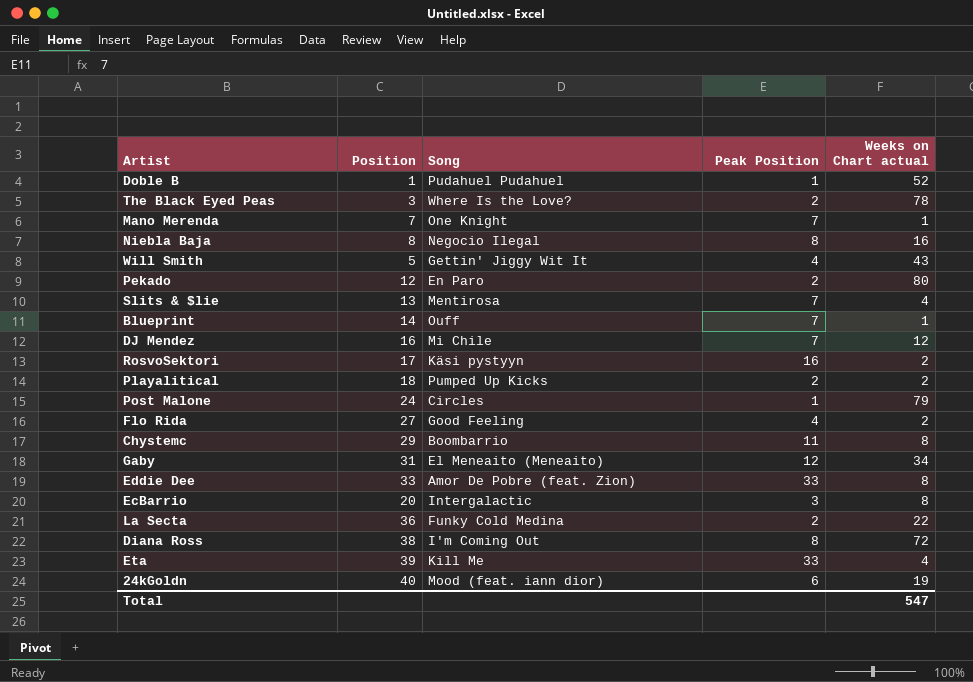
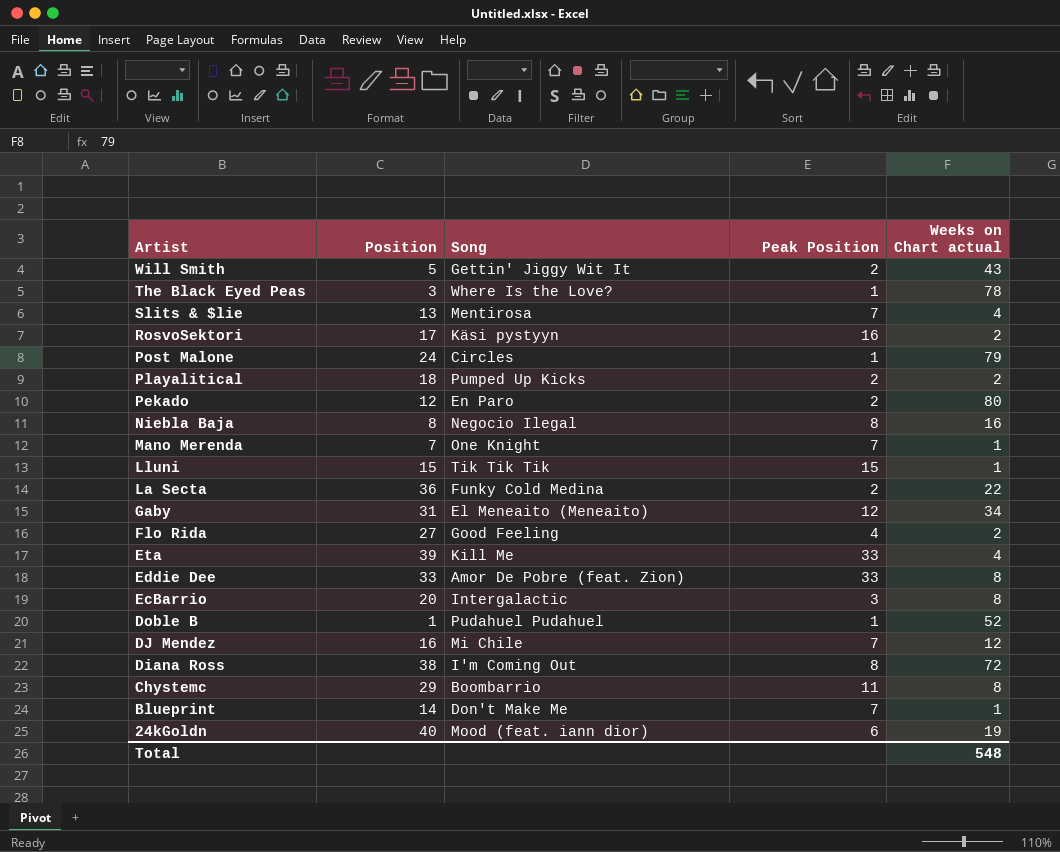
row order: none -> Artist descending
Will Smith | Peak Position: 4 -> 2
The Black Eyed Peas | Peak Position: 2 -> 1
row Lluni: none -> 15 | Tik Tik Tik | 15 | 1
Blueprint | Song: Ouff -> Don't Make Me
Total | Weeks on Chart actual: 547 -> 548

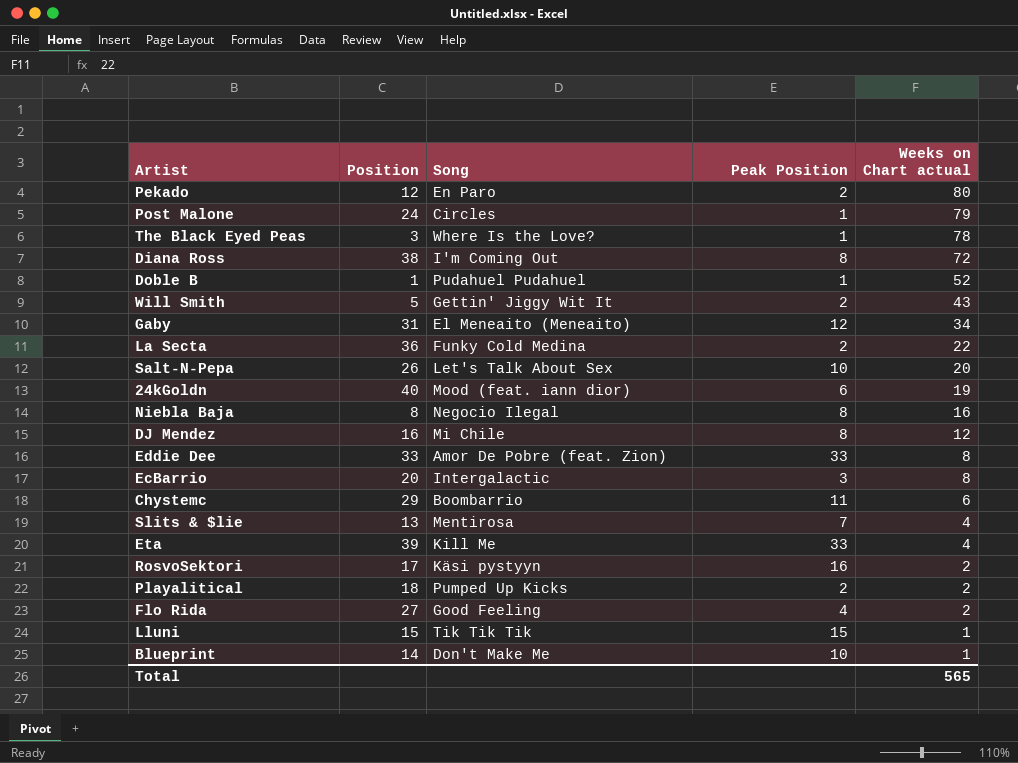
row order: Artist descending -> Weeks on Chart actual descending
row Mano Merenda: 7 | One Knight | 7 | 1 -> none
row Salt-N-Pepa: none -> 26 | Let's Talk About Sex | 10 | 20
DJ Mendez | Peak Position: 7 -> 8
Chystemc | Weeks on Chart actual: 8 -> 6
Blueprint | Peak Position: 7 -> 10
Total | Weeks on Chart actual: 548 -> 565

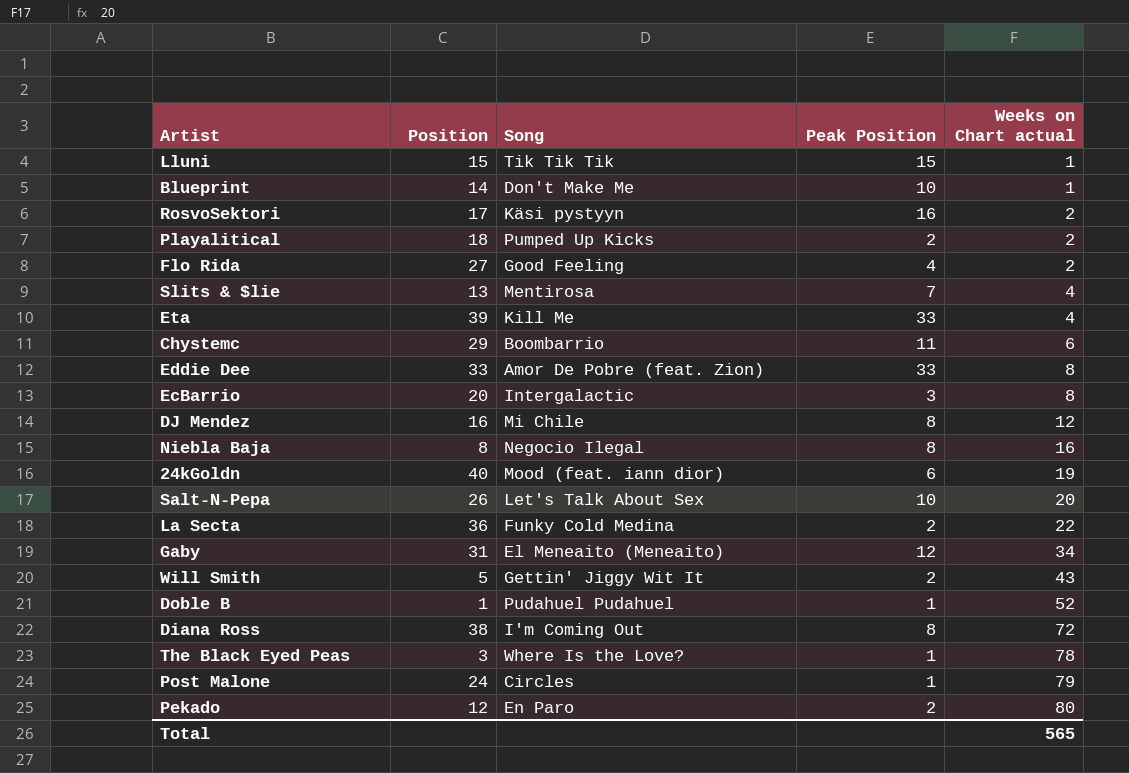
row order: Weeks on Chart actual descending -> Weeks on Chart actual ascending

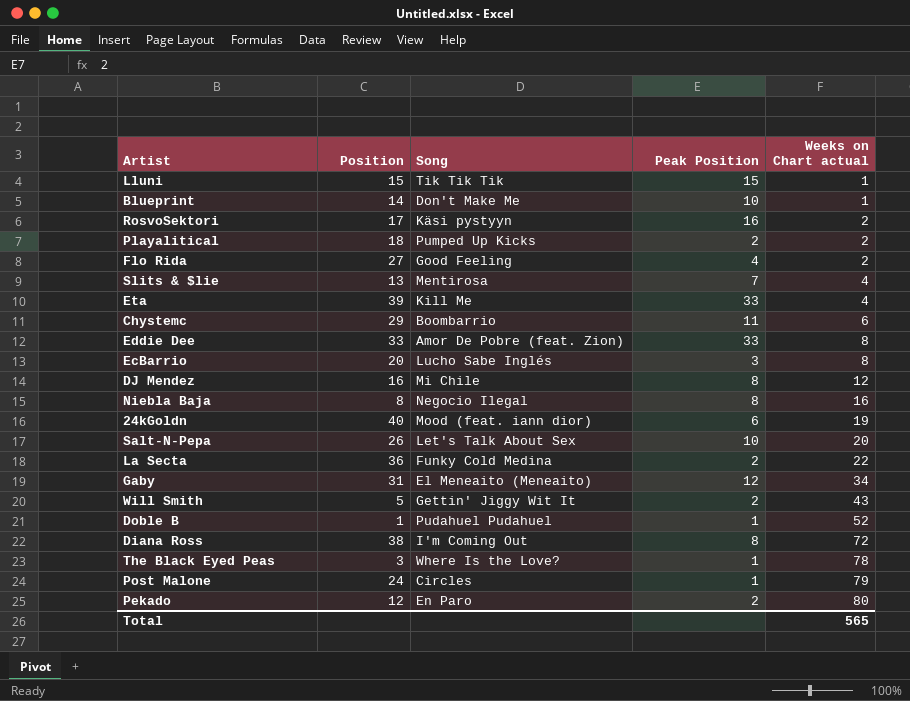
EcBarrio | Song: Intergalactic -> Lucho Sabe Inglés

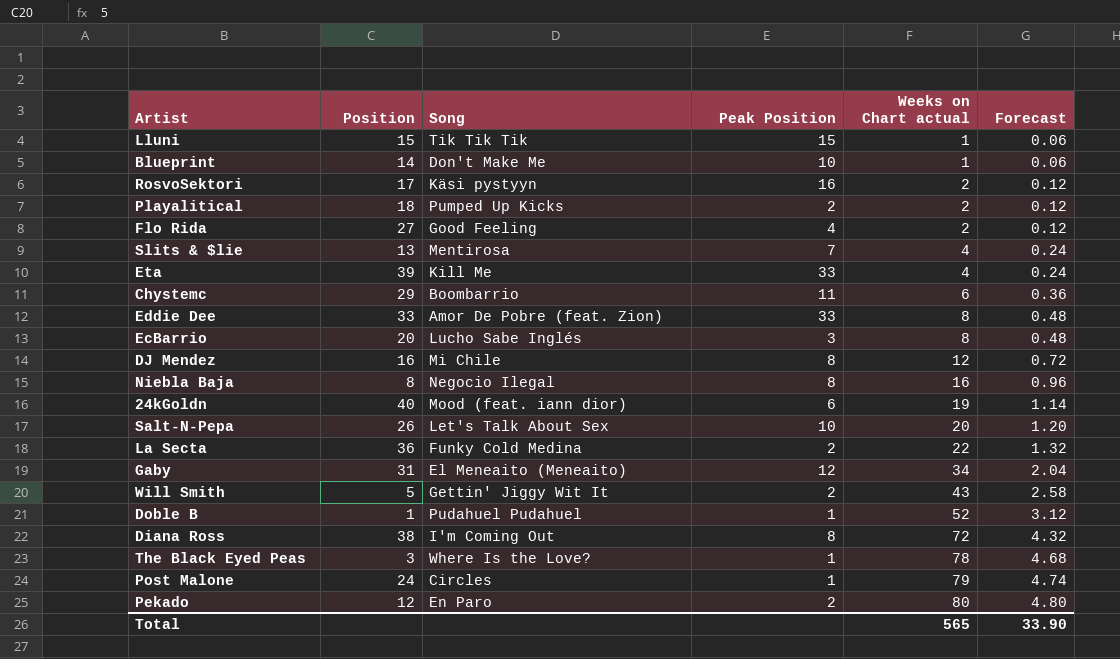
column Forecast | formula: none -> [Weeks on Chart actual] * 0.06

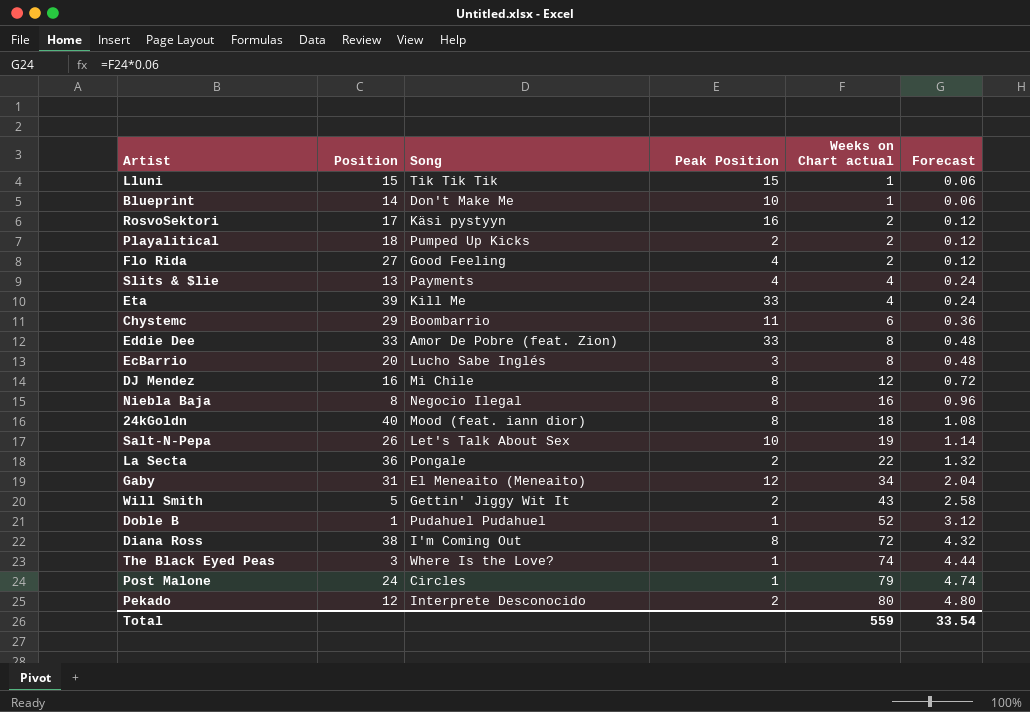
Slits & $lie | Song: Mentirosa -> Payments
Slits & $lie | Peak Position: 7 -> 4
24kGoldn | Peak Position: 6 -> 8
24kGoldn | Weeks on Chart actual: 19 -> 18
24kGoldn | Forecast: 1.14 -> 1.08
Salt-N-Pepa | Weeks on Chart actual: 20 -> 19
Salt-N-Pepa | Forecast: 1.20 -> 1.14
La Secta | Song: Funky Cold Medina -> Pongale
The Black Eyed Peas | Weeks on Chart actual: 78 -> 74
The Black Eyed Peas | Forecast: 4.68 -> 4.44
Pekado | Song: En Paro -> Interprete Desconocido
Total | Weeks on Chart actual: 565 -> 559
Total | Forecast: 33.90 -> 33.54

